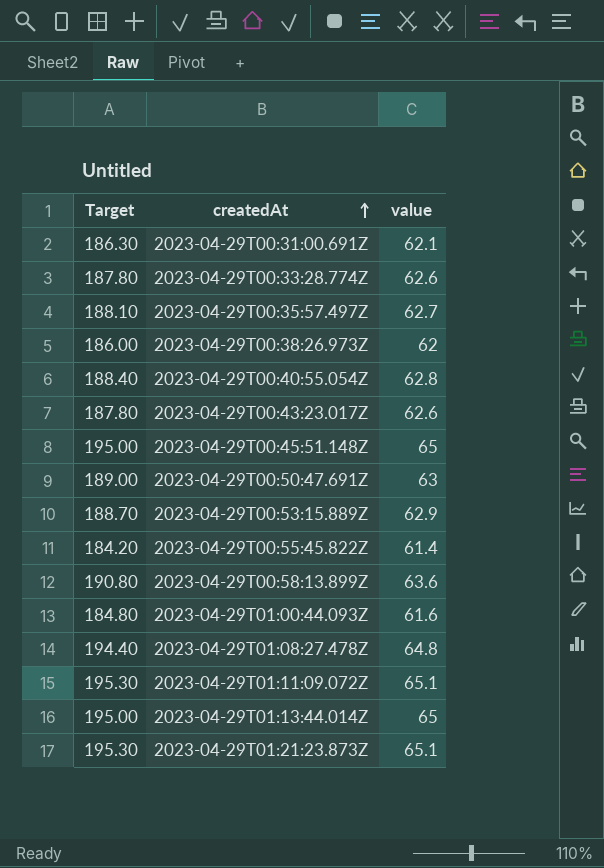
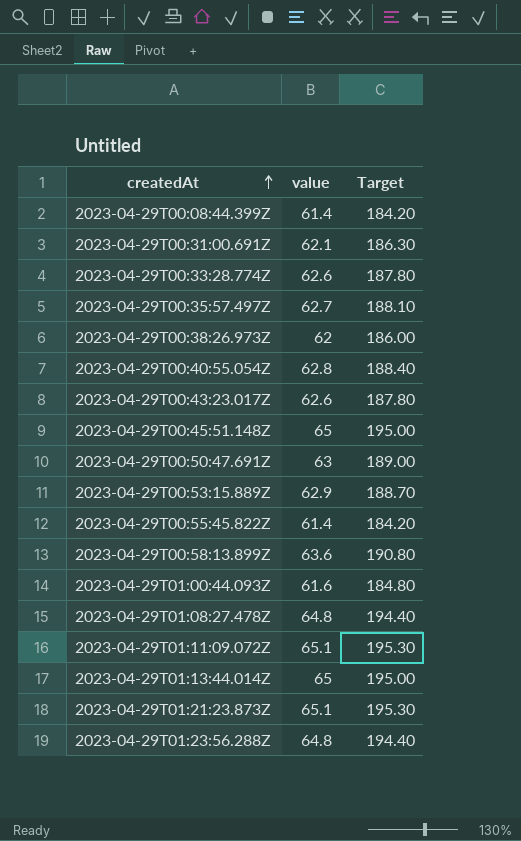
column Target | position: 1 -> 3
row 2023-04-29T00:08:44.399Z: none -> 61.4 | 184.20
row 2023-04-29T01:23:56.288Z: none -> 64.8 | 194.40

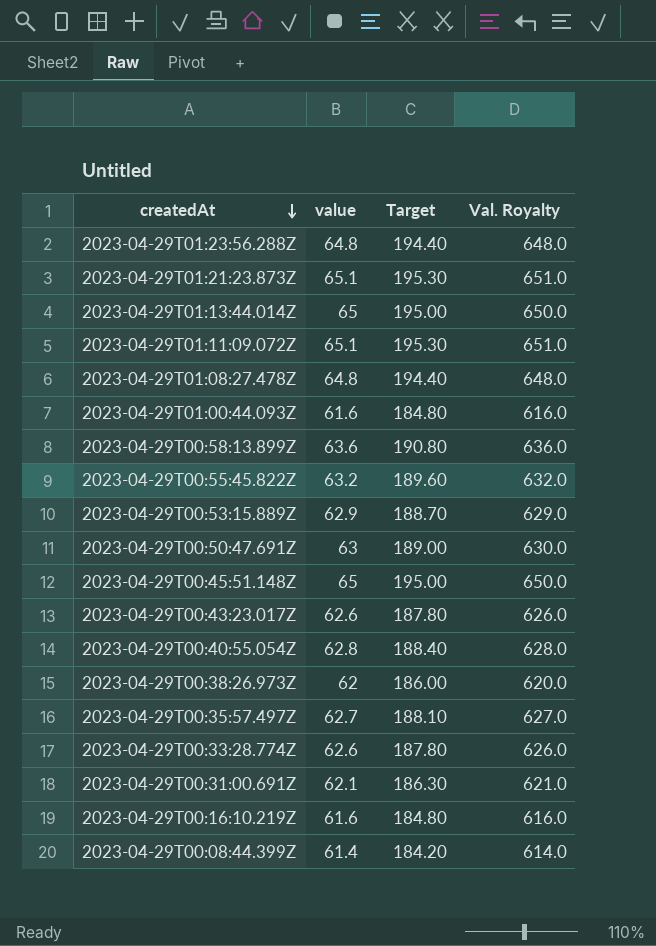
row order: createdAt ascending -> createdAt descending
column Val. Royalty | formula: none -> [value] * 10
2023-04-29T00:55:45.822Z | value: 61.4 -> 63.2
2023-04-29T00:55:45.822Z | Target: 184.20 -> 189.60
row 2023-04-29T00:16:10.219Z: none -> 61.6 | 184.80 | 616.0

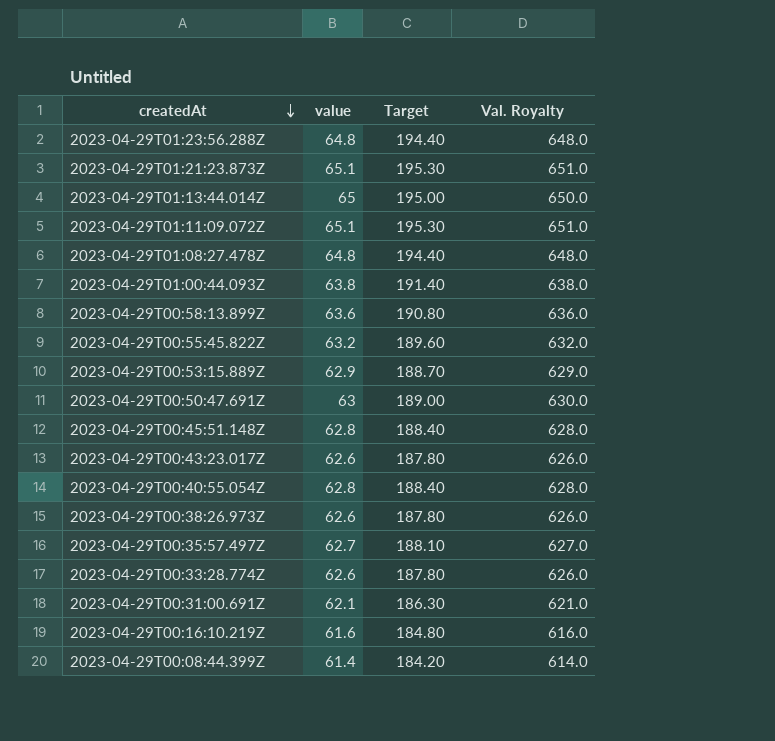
2023-04-29T01:00:44.093Z | value: 61.6 -> 63.8
2023-04-29T01:00:44.093Z | Target: 184.80 -> 191.40
2023-04-29T01:00:44.093Z | Val. Royalty: 616.0 -> 638.0
2023-04-29T00:45:51.148Z | value: 65 -> 62.8
2023-04-29T00:45:51.148Z | Target: 195.00 -> 188.40
2023-04-29T00:45:51.148Z | Val. Royalty: 650.0 -> 628.0
2023-04-29T00:38:26.973Z | value: 62 -> 62.6
2023-04-29T00:38:26.973Z | Target: 186.00 -> 187.80
2023-04-29T00:38:26.973Z | Val. Royalty: 620.0 -> 626.0

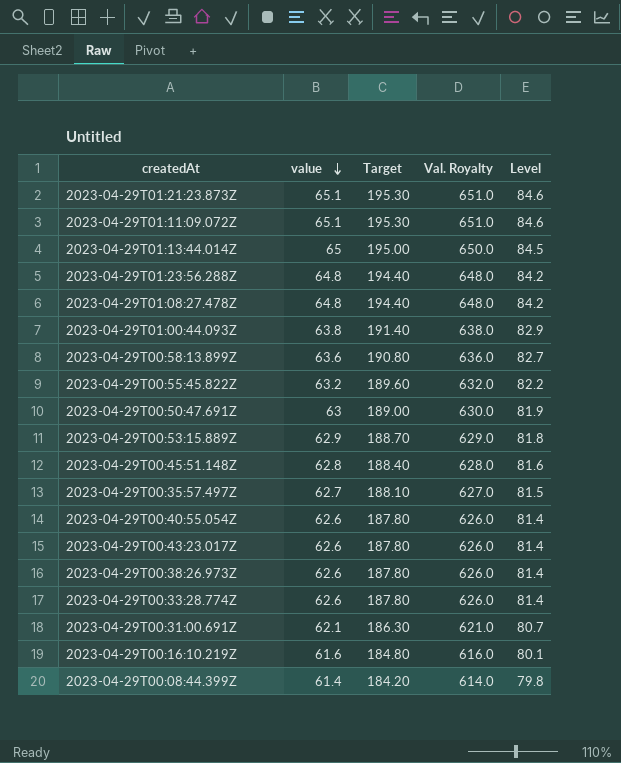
row order: createdAt descending -> value descending
column Level | formula: none -> [value] * 1.3
2023-04-29T00:40:55.054Z | value: 62.8 -> 62.6
2023-04-29T00:40:55.054Z | Target: 188.40 -> 187.80
2023-04-29T00:40:55.054Z | Val. Royalty: 628.0 -> 626.0

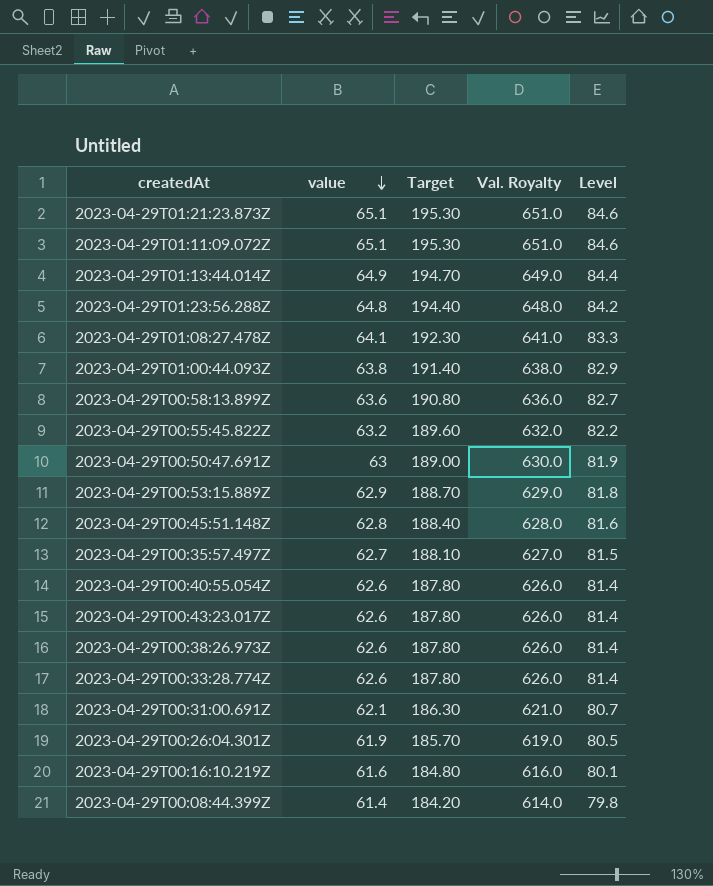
2023-04-29T01:13:44.014Z | value: 65 -> 64.9
2023-04-29T01:13:44.014Z | Target: 195.00 -> 194.70
2023-04-29T01:13:44.014Z | Val. Royalty: 650.0 -> 649.0
2023-04-29T01:13:44.014Z | Level: 84.5 -> 84.4
2023-04-29T01:08:27.478Z | value: 64.8 -> 64.1
2023-04-29T01:08:27.478Z | Target: 194.40 -> 192.30
2023-04-29T01:08:27.478Z | Val. Royalty: 648.0 -> 641.0
2023-04-29T01:08:27.478Z | Level: 84.2 -> 83.3
row 2023-04-29T00:26:04.301Z: none -> 61.9 | 185.70 | 619.0 | 80.5

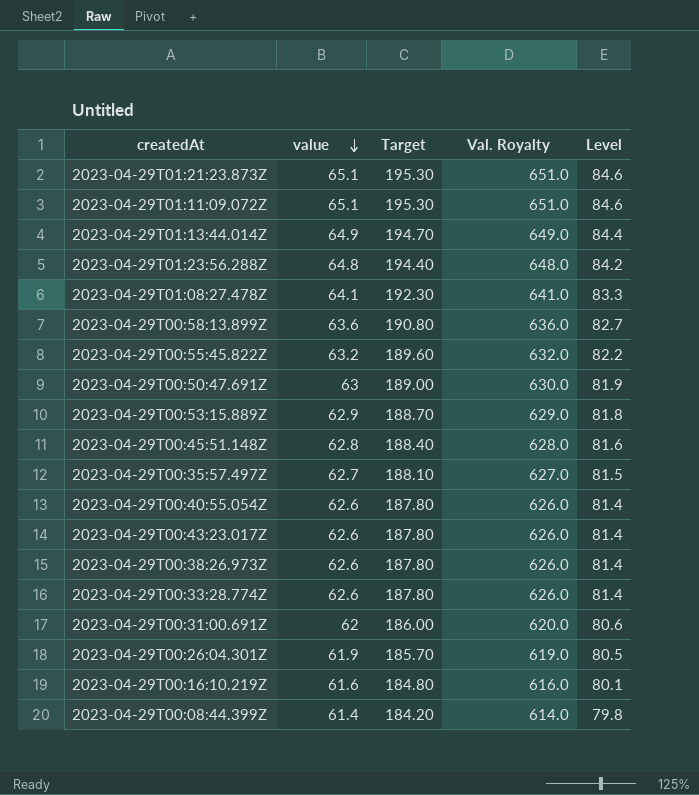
row 2023-04-29T01:00:44.093Z: 63.8 | 191.40 | 638.0 | 82.9 -> none
2023-04-29T00:31:00.691Z | value: 62.1 -> 62
2023-04-29T00:31:00.691Z | Target: 186.30 -> 186.00
2023-04-29T00:31:00.691Z | Val. Royalty: 621.0 -> 620.0
2023-04-29T00:31:00.691Z | Level: 80.7 -> 80.6

